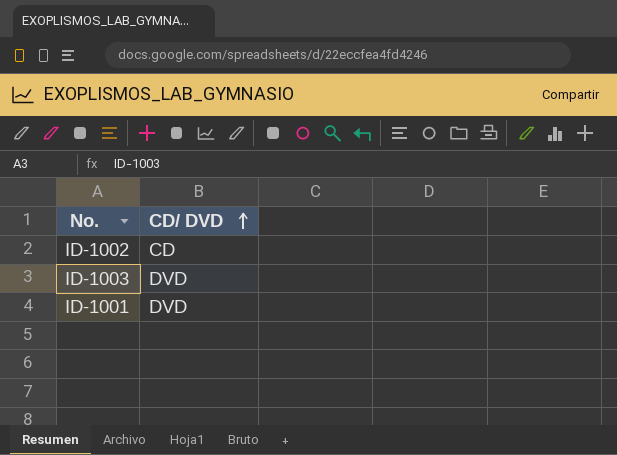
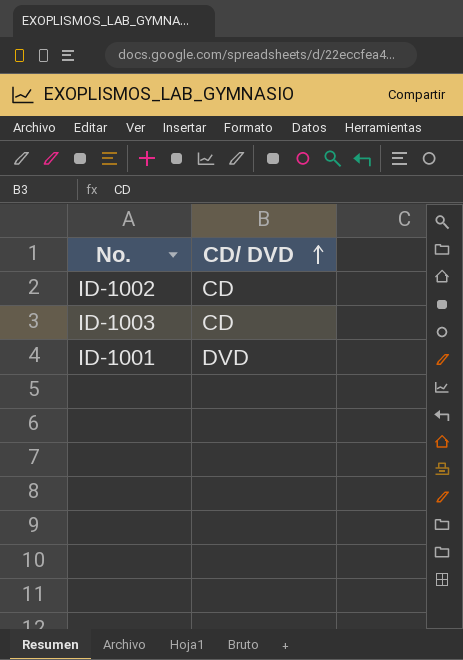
ID-1003 | CD/ DVD: DVD -> CD

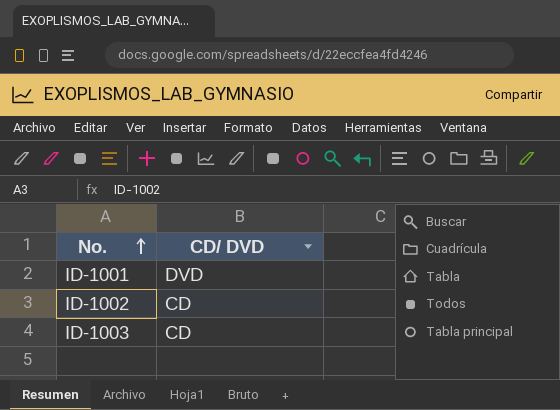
row order: CD/ DVD ascending -> No. ascending

